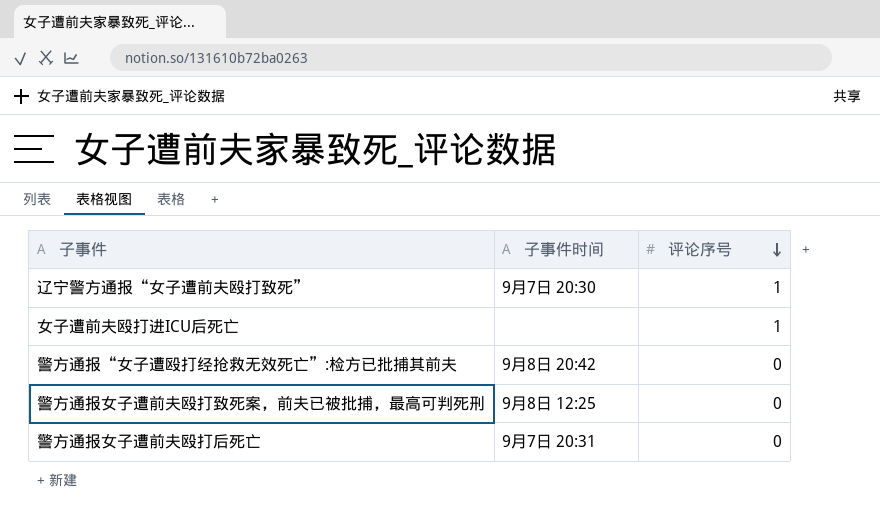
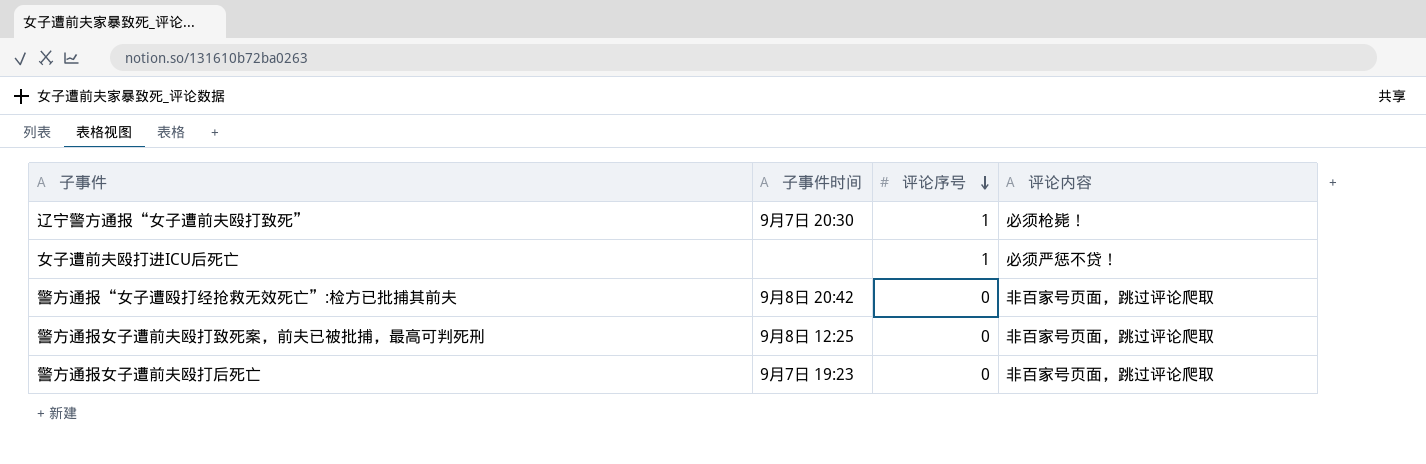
column 评论内容 | position: none -> 4
警方通报女子遭前夫殴打后死亡 | 子事件时间: 9月7日 20:31 -> 9月7日 19:23

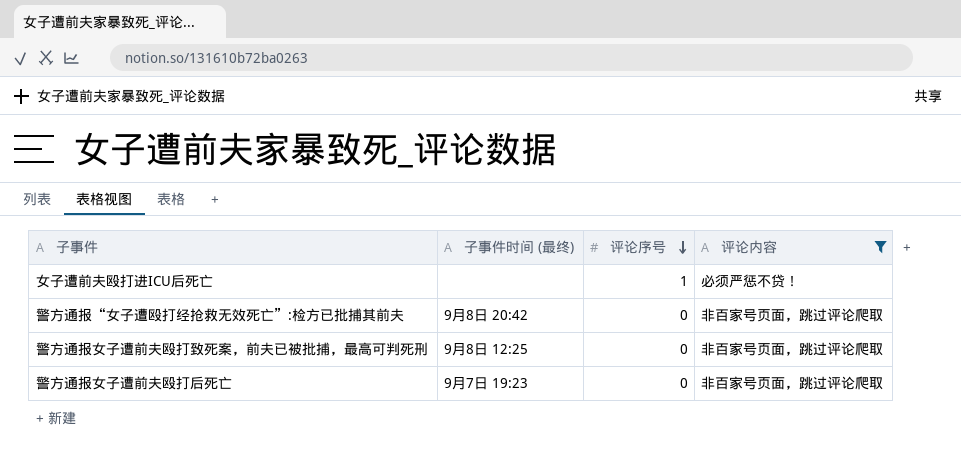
filter: none -> 评论内容 != 必须枪毙！
column name: 子事件时间 -> 子事件时间 (最终)

